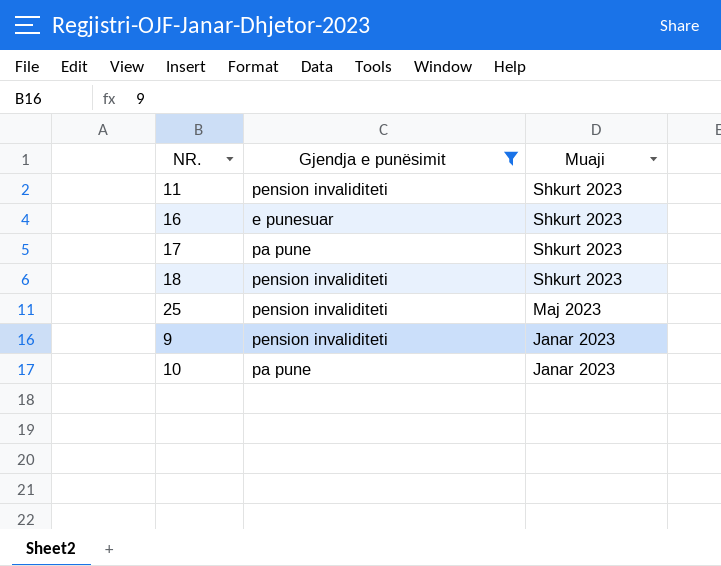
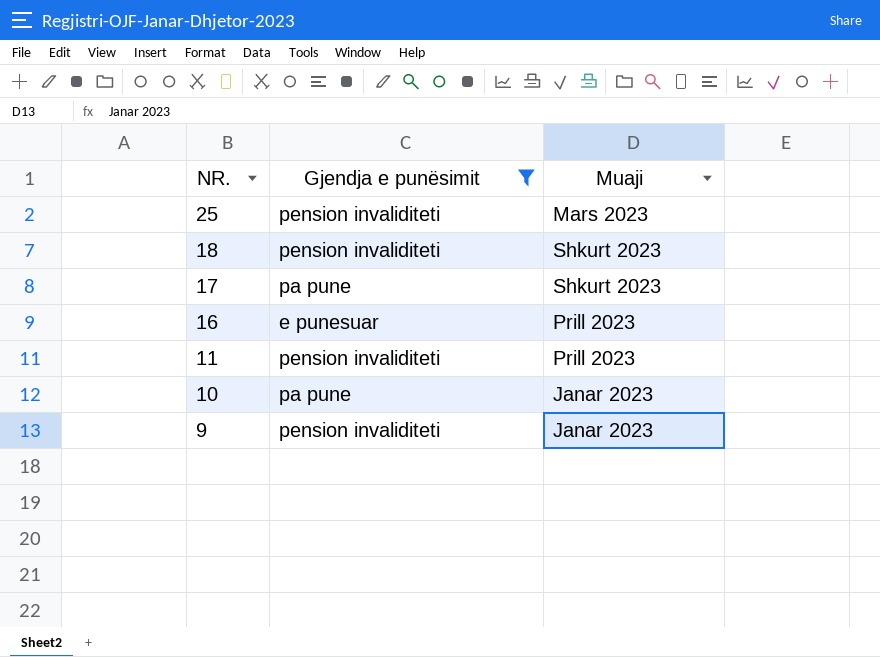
row order: Muaji descending -> NR. descending
25 | Muaji: Maj 2023 -> Mars 2023
16 | Muaji: Shkurt 2023 -> Prill 2023
11 | Muaji: Shkurt 2023 -> Prill 2023

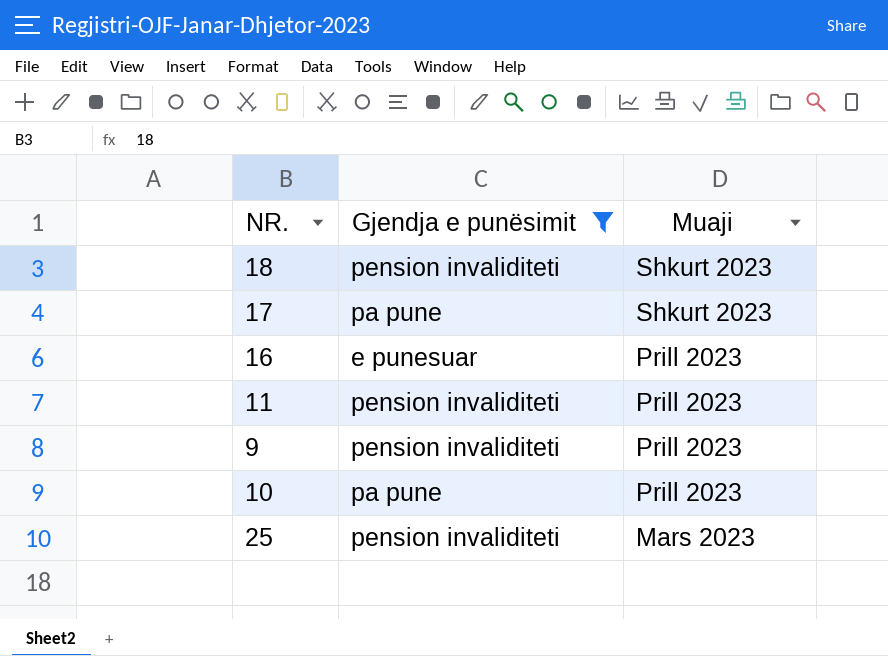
row order: NR. descending -> Muaji descending
9 | Muaji: Janar 2023 -> Prill 2023
10 | Muaji: Janar 2023 -> Prill 2023

